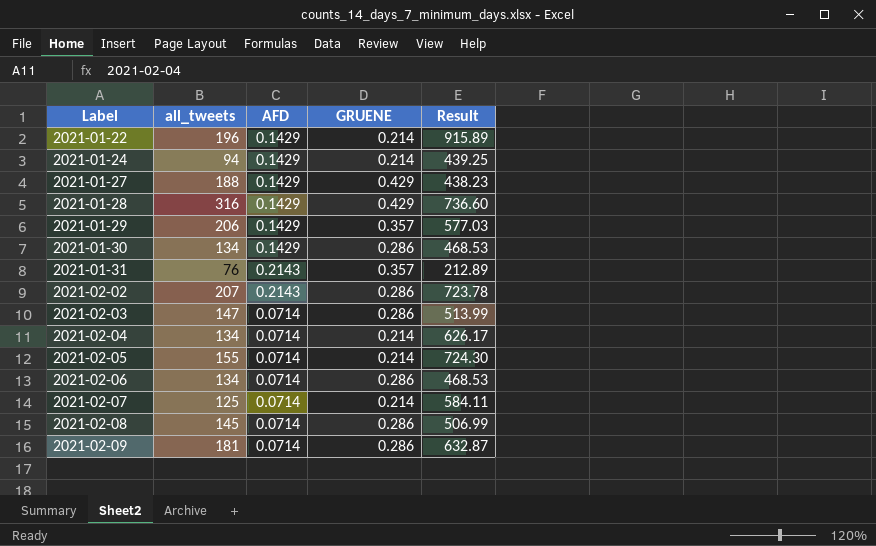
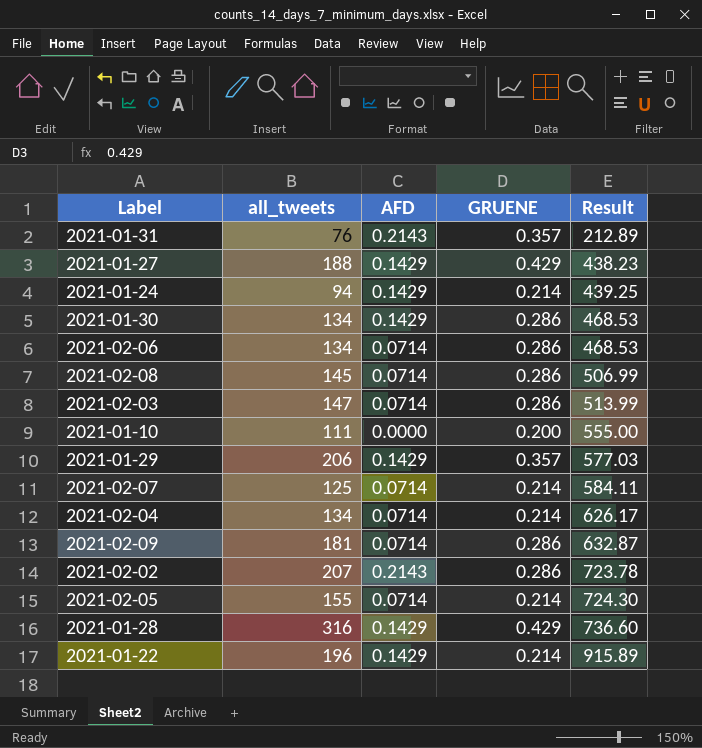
row order: Label ascending -> Result ascending
row 2021-01-10: none -> 111 | 0.0000 | 0.200 | 555.00

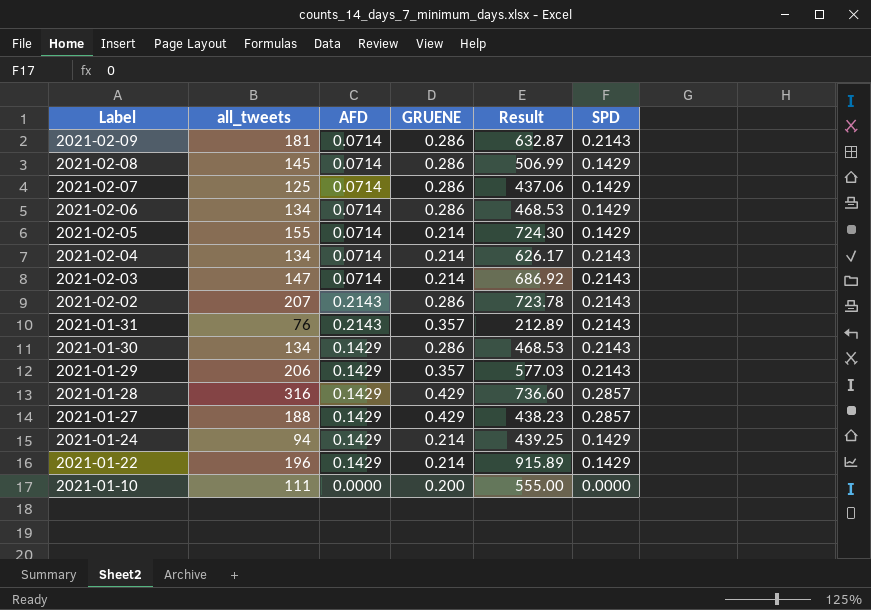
row order: Result ascending -> Label descending
column SPD | position: none -> 6
2021-02-07 | GRUENE: 0.214 -> 0.286
2021-02-07 | Result: 584.11 -> 437.06
2021-02-03 | GRUENE: 0.286 -> 0.214
2021-02-03 | Result: 513.99 -> 686.92

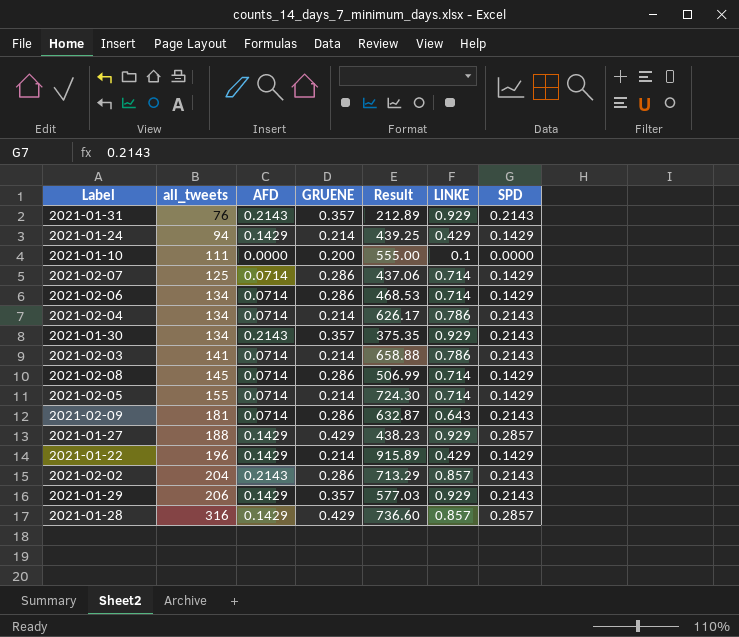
row order: Label descending -> all_tweets ascending
column LINKE | position: none -> 6
2021-01-30 | AFD: 0.1429 -> 0.2143
2021-01-30 | GRUENE: 0.286 -> 0.357
2021-01-30 | Result: 468.53 -> 375.35
2021-02-03 | all_tweets: 147 -> 141
2021-02-03 | Result: 686.92 -> 658.88
2021-02-02 | all_tweets: 207 -> 204
2021-02-02 | Result: 723.78 -> 713.29

